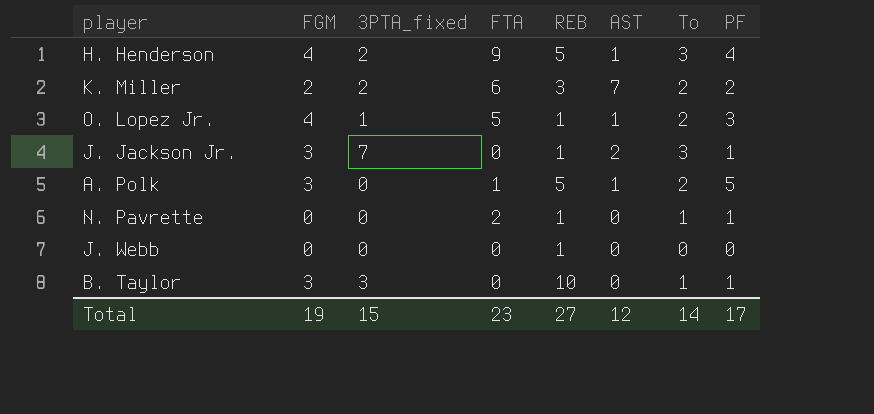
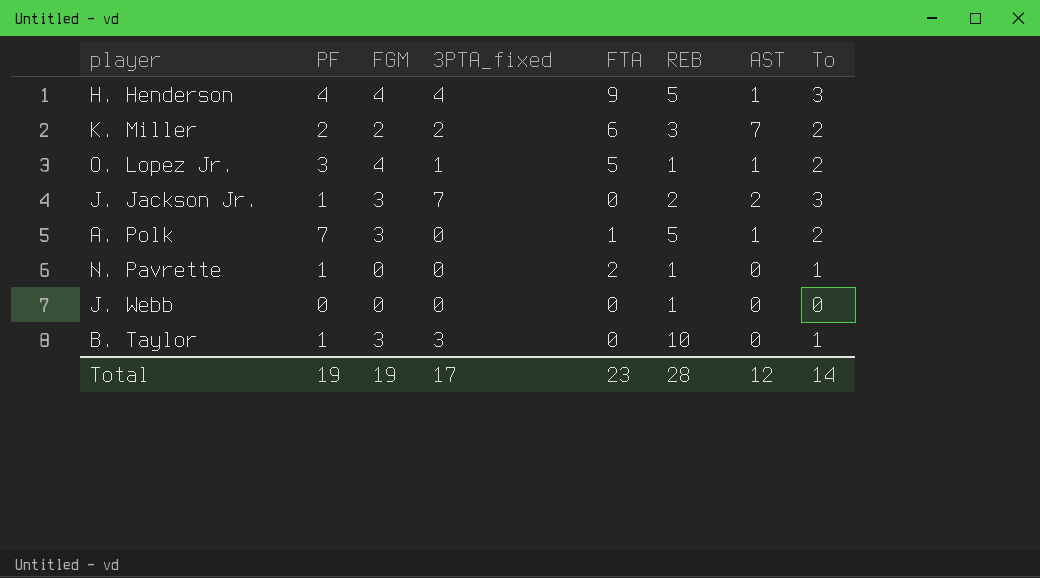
column PF | position: 8 -> 2
H. Henderson | 3PTA_fixed: 2 -> 4
J. Jackson Jr. | REB: 1 -> 2
A. Polk | PF: 5 -> 7
Total | PF: 17 -> 19
Total | 3PTA_fixed: 15 -> 17
Total | REB: 27 -> 28

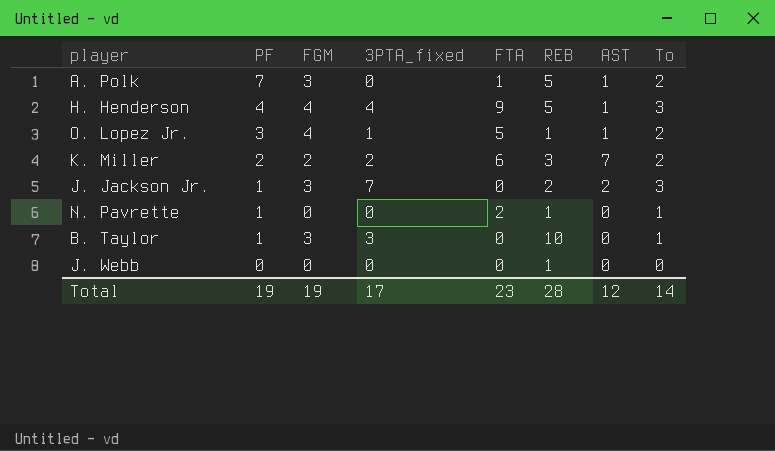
row order: none -> PF descending

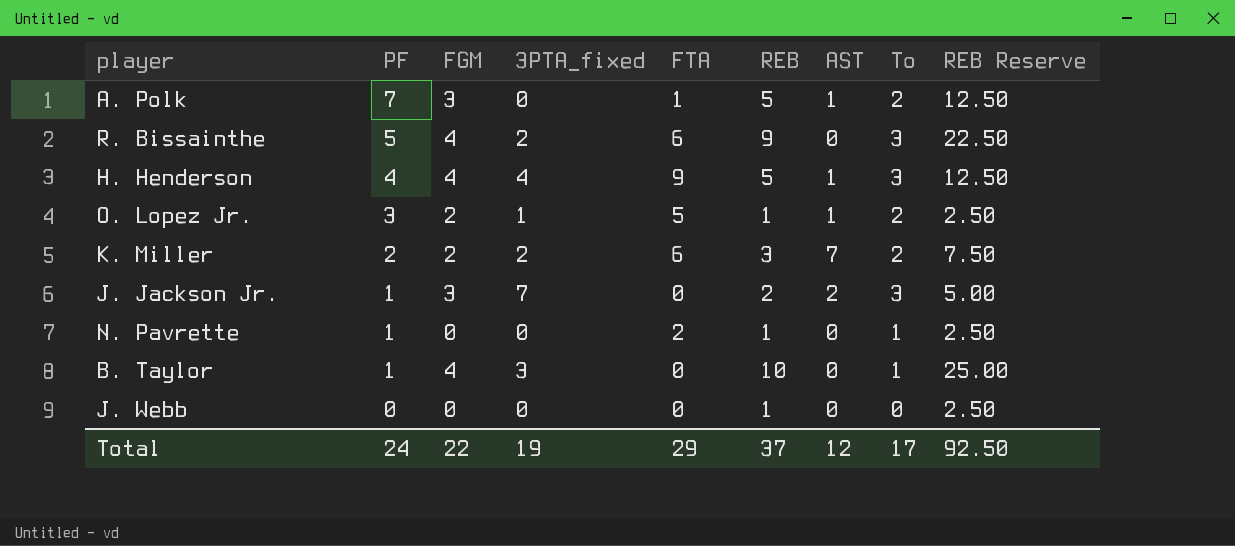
column REB Reserve | formula: none -> [REB] * 2.5
row R. Bissainthe: none -> 5 | 4 | 2 | 6 | 9 | 0 | 3 | 22.50
O. Lopez Jr. | FGM: 4 -> 2
B. Taylor | FGM: 3 -> 4
Total | PF: 19 -> 24
Total | FGM: 19 -> 22
Total | 3PTA_fixed: 17 -> 19
Total | FTA: 23 -> 29
Total | REB: 28 -> 37
Total | To: 14 -> 17

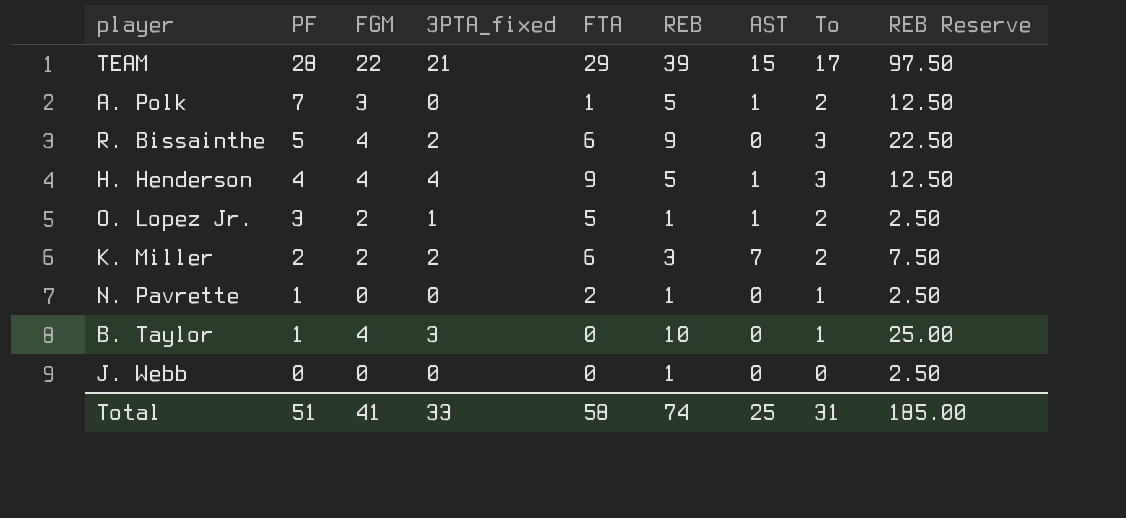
row J. Jackson Jr.: 1 | 3 | 7 | 0 | 2 | 2 | 3 | 5.00 -> none
row TEAM: none -> 28 | 22 | 21 | 29 | 39 | 15 | 17 | 97.50
Total | PF: 24 -> 51
Total | FGM: 22 -> 41
Total | 3PTA_fixed: 19 -> 33
Total | FTA: 29 -> 58
Total | REB: 37 -> 74
Total | AST: 12 -> 25
Total | To: 17 -> 31
Total | REB Reserve: 92.50 -> 185.00

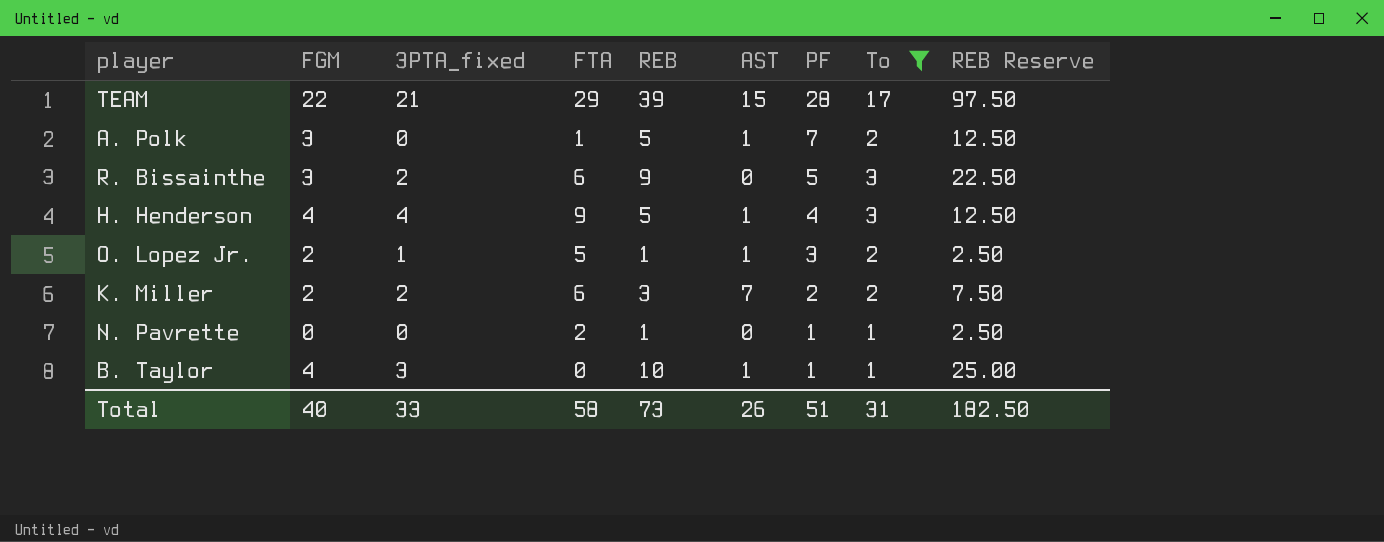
filter: none -> To != 0
column PF | position: 2 -> 7
R. Bissainthe | FGM: 4 -> 3
B. Taylor | AST: 0 -> 1
Total | FGM: 41 -> 40
Total | REB: 74 -> 73
Total | AST: 25 -> 26
Total | REB Reserve: 185.00 -> 182.50

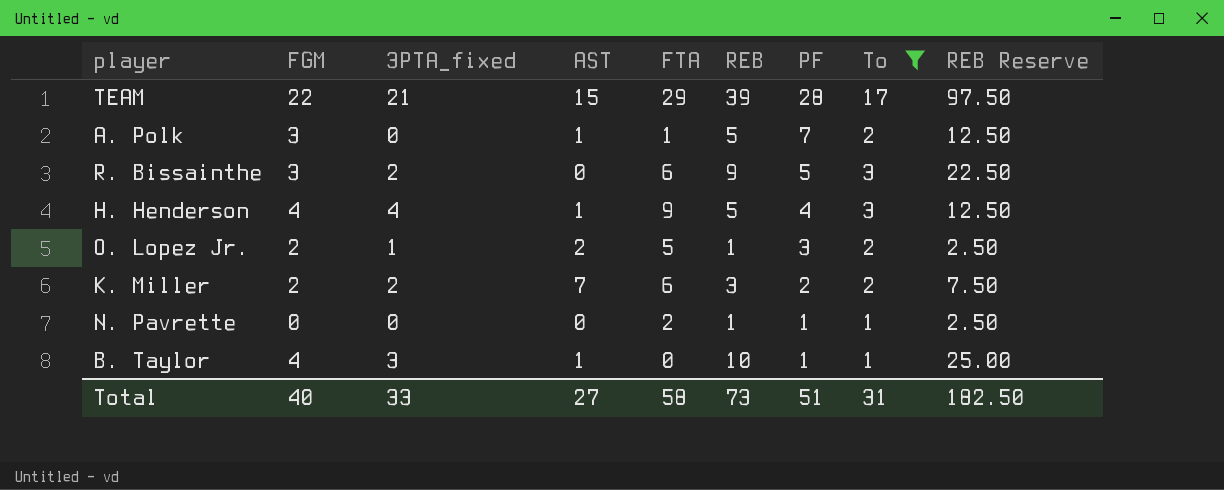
column AST | position: 6 -> 4
O. Lopez Jr. | AST: 1 -> 2
Total | AST: 26 -> 27

